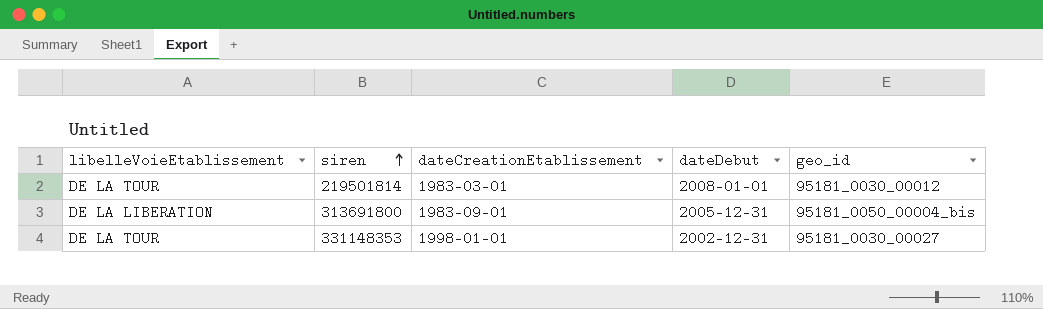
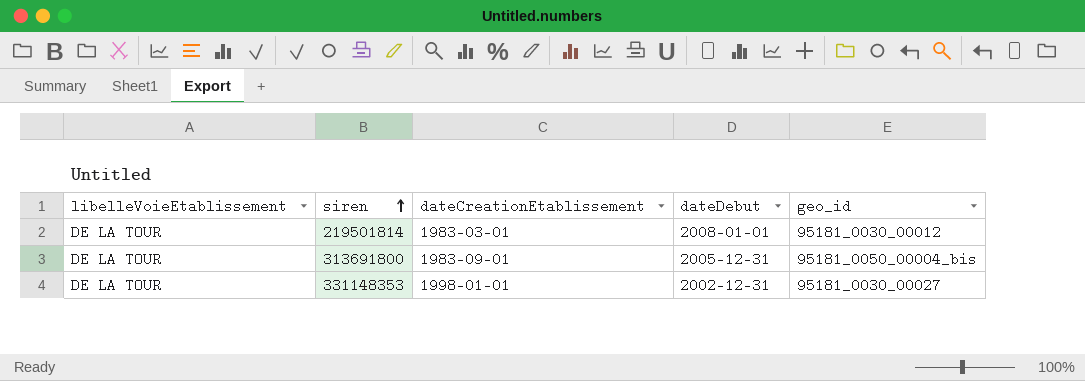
313691800 | libelleVoieEtablissement: DE LA LIBERATION -> DE LA TOUR

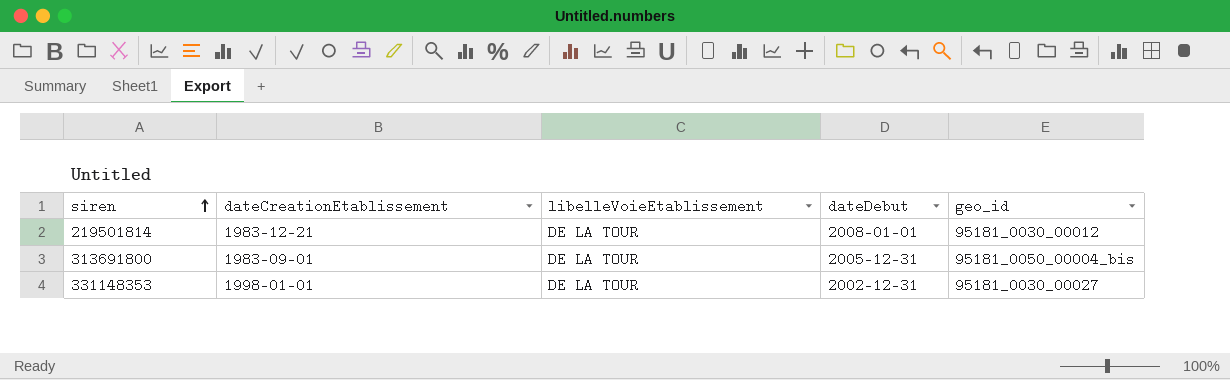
column libelleVoieEtablissement | position: 1 -> 3
219501814 | dateCreationEtablissement: 1983-03-01 -> 1983-12-21

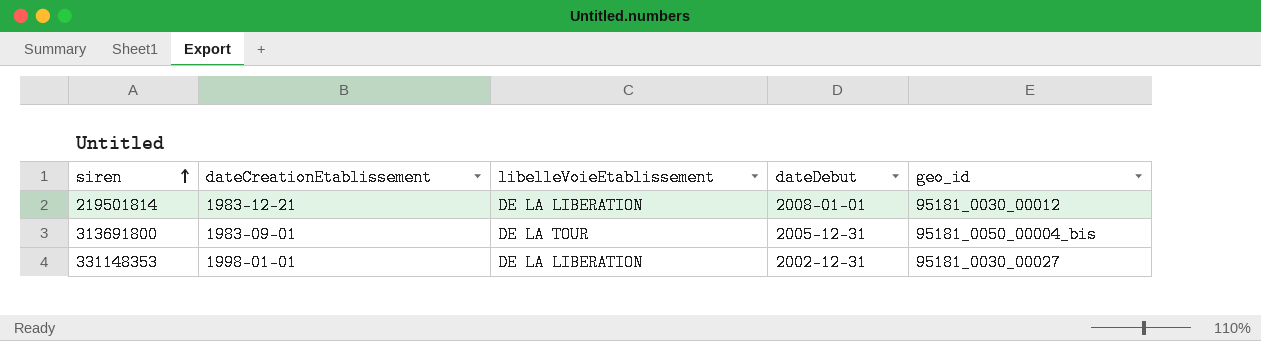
219501814 | libelleVoieEtablissement: DE LA TOUR -> DE LA LIBERATION
331148353 | libelleVoieEtablissement: DE LA TOUR -> DE LA LIBERATION

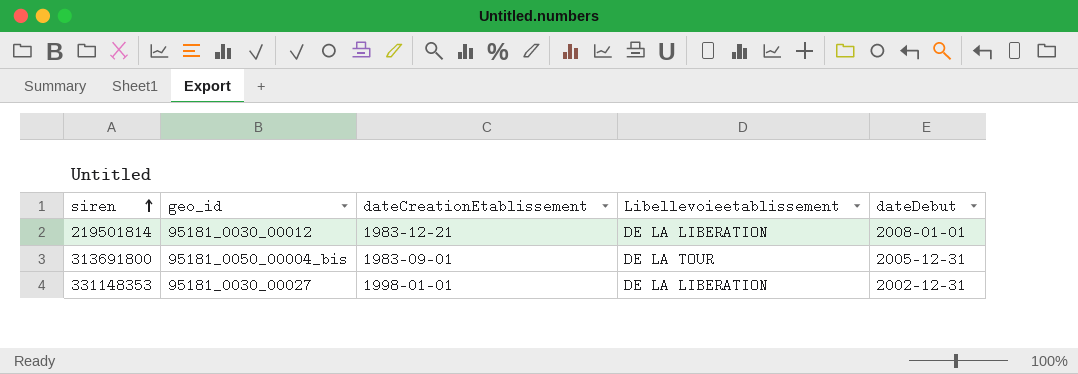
column geo_id | position: 5 -> 2
column name: libelleVoieEtablissement -> Libellevoieetablissement

